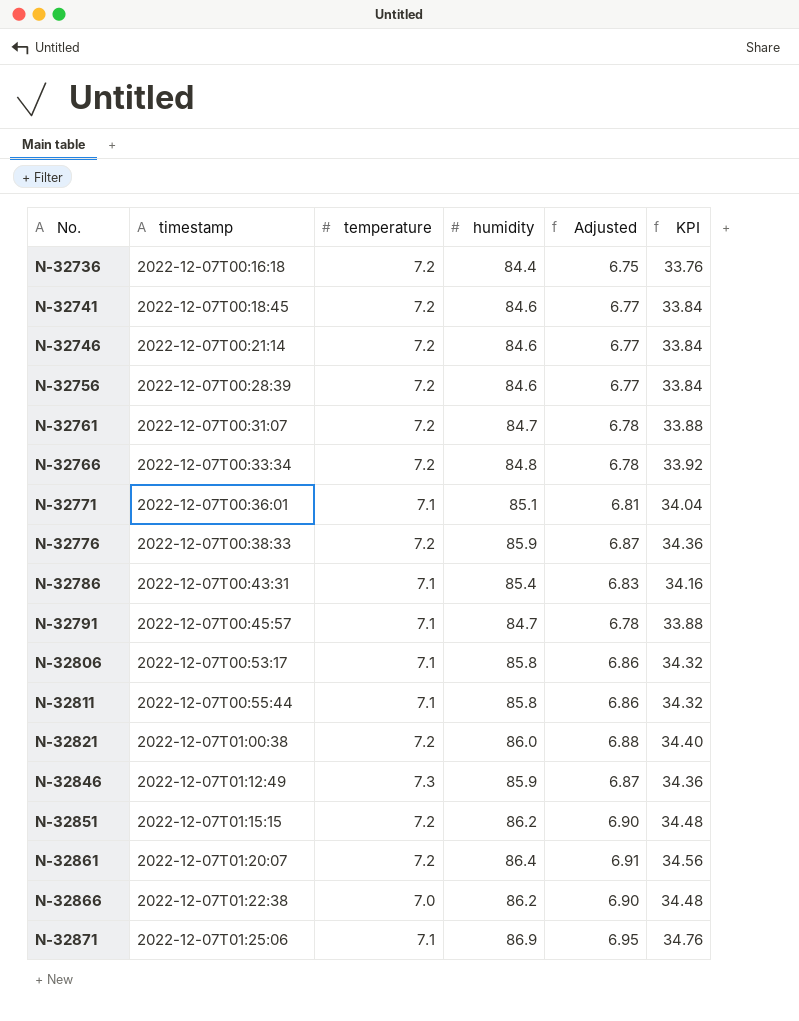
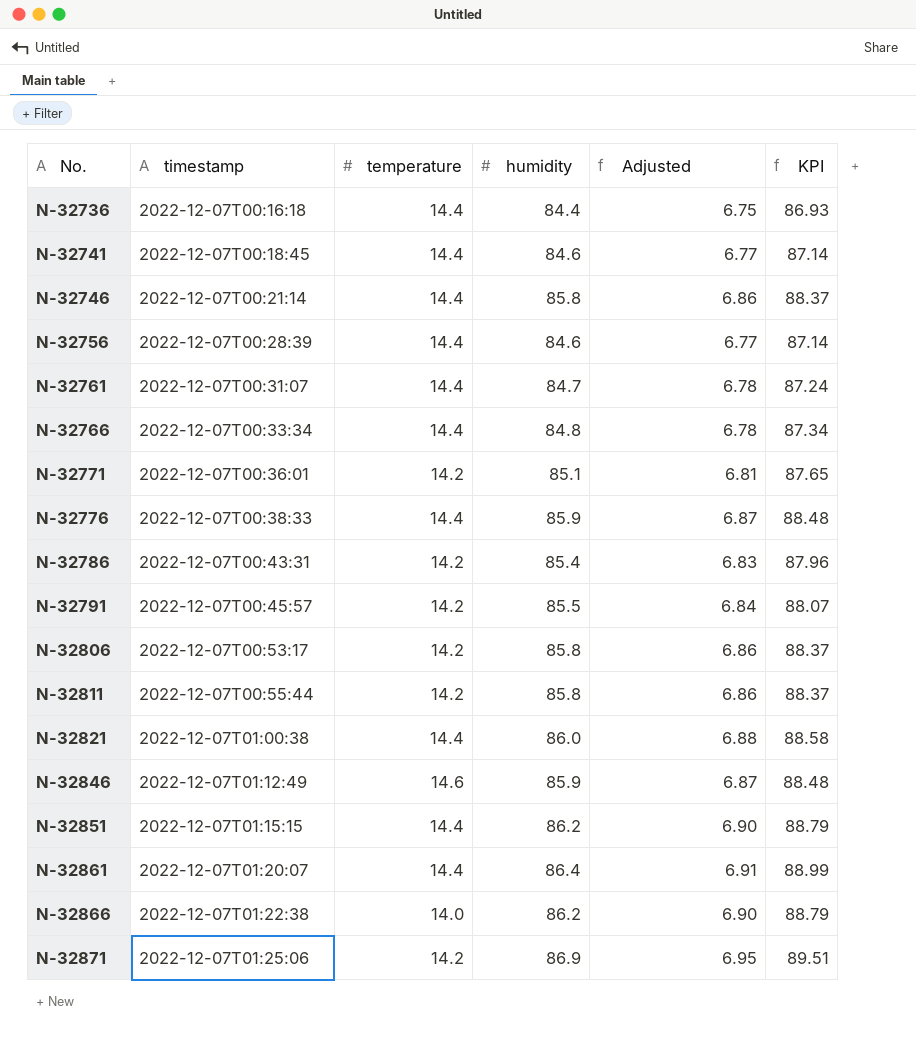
column KPI | formula: [humidity] * 0.4 -> [humidity] * 1.03
N-32736 | temperature: 7.2 -> 14.4
N-32741 | temperature: 7.2 -> 14.4
N-32746 | temperature: 7.2 -> 14.4
N-32746 | humidity: 84.6 -> 85.8
N-32746 | Adjusted: 6.77 -> 6.86
N-32756 | temperature: 7.2 -> 14.4
N-32761 | temperature: 7.2 -> 14.4
N-32766 | temperature: 7.2 -> 14.4
N-32771 | temperature: 7.1 -> 14.2
N-32776 | temperature: 7.2 -> 14.4
N-32786 | temperature: 7.1 -> 14.2
N-32791 | temperature: 7.1 -> 14.2
N-32791 | humidity: 84.7 -> 85.5
N-32791 | Adjusted: 6.78 -> 6.84
N-32806 | temperature: 7.1 -> 14.2
N-32811 | temperature: 7.1 -> 14.2
N-32821 | temperature: 7.2 -> 14.4
N-32846 | temperature: 7.3 -> 14.6
N-32851 | temperature: 7.2 -> 14.4
N-32861 | temperature: 7.2 -> 14.4
N-32866 | temperature: 7.0 -> 14.0
N-32871 | temperature: 7.1 -> 14.2

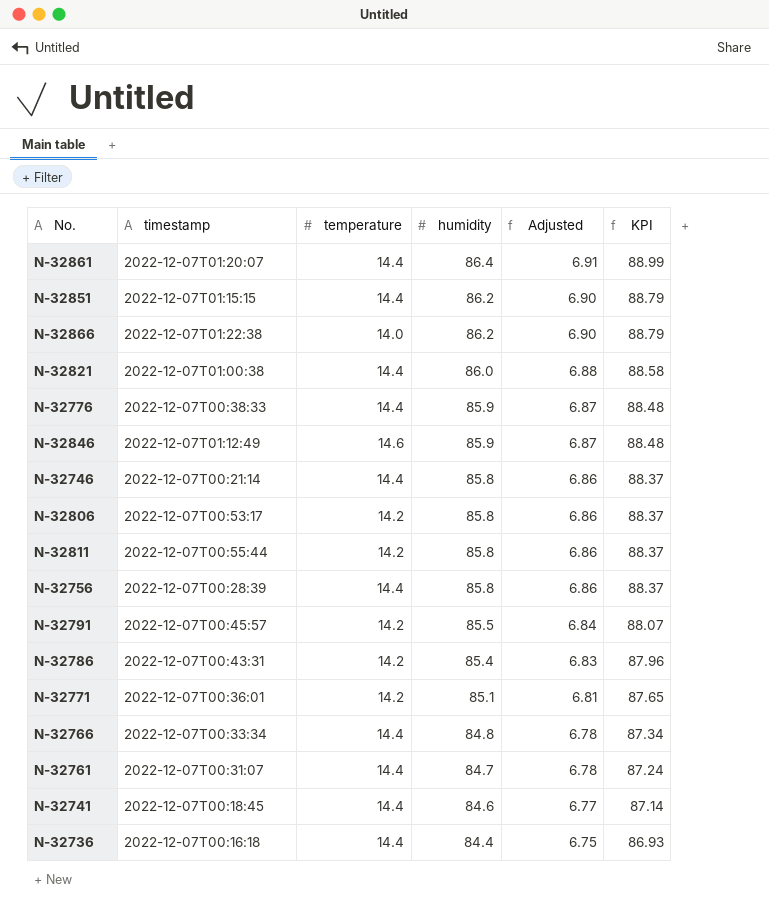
row order: No. ascending -> humidity descending
row N-32871: 2022-12-07T01:25:06 | 14.2 | 86.9 | 6.95 | 89.51 -> none
N-32756 | humidity: 84.6 -> 85.8
N-32756 | Adjusted: 6.77 -> 6.86
N-32756 | KPI: 87.14 -> 88.37

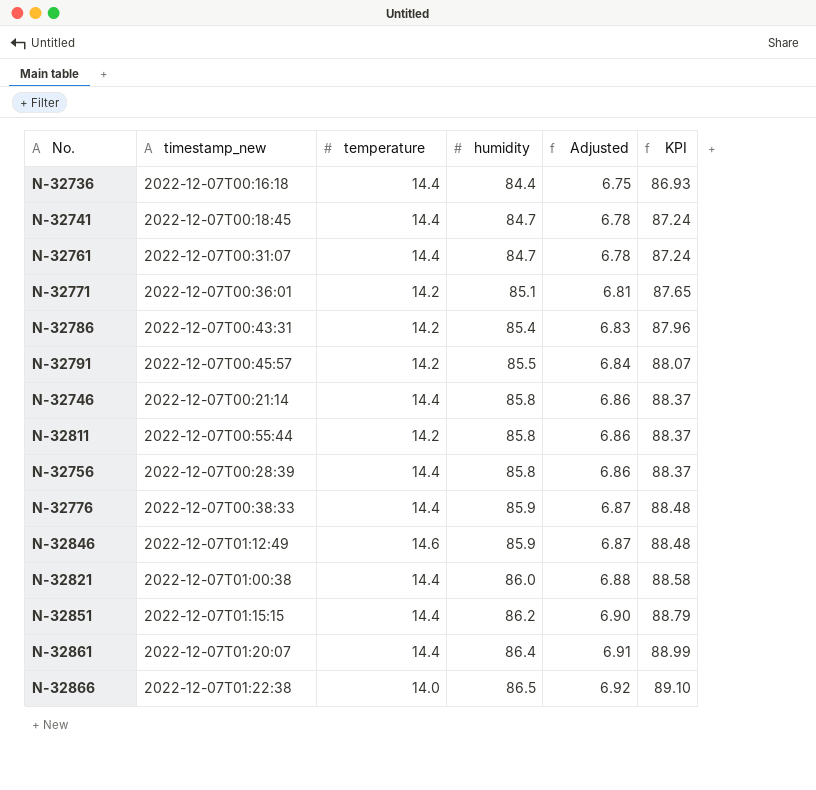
row order: humidity descending -> humidity ascending
column name: timestamp -> timestamp_new
row N-32806: 2022-12-07T00:53:17 | 14.2 | 85.8 | 6.86 | 88.37 -> none
row N-32766: 2022-12-07T00:33:34 | 14.4 | 84.8 | 6.78 | 87.34 -> none
N-32741 | humidity: 84.6 -> 84.7
N-32741 | Adjusted: 6.77 -> 6.78
N-32741 | KPI: 87.14 -> 87.24
N-32866 | humidity: 86.2 -> 86.5
N-32866 | Adjusted: 6.90 -> 6.92
N-32866 | KPI: 88.79 -> 89.10

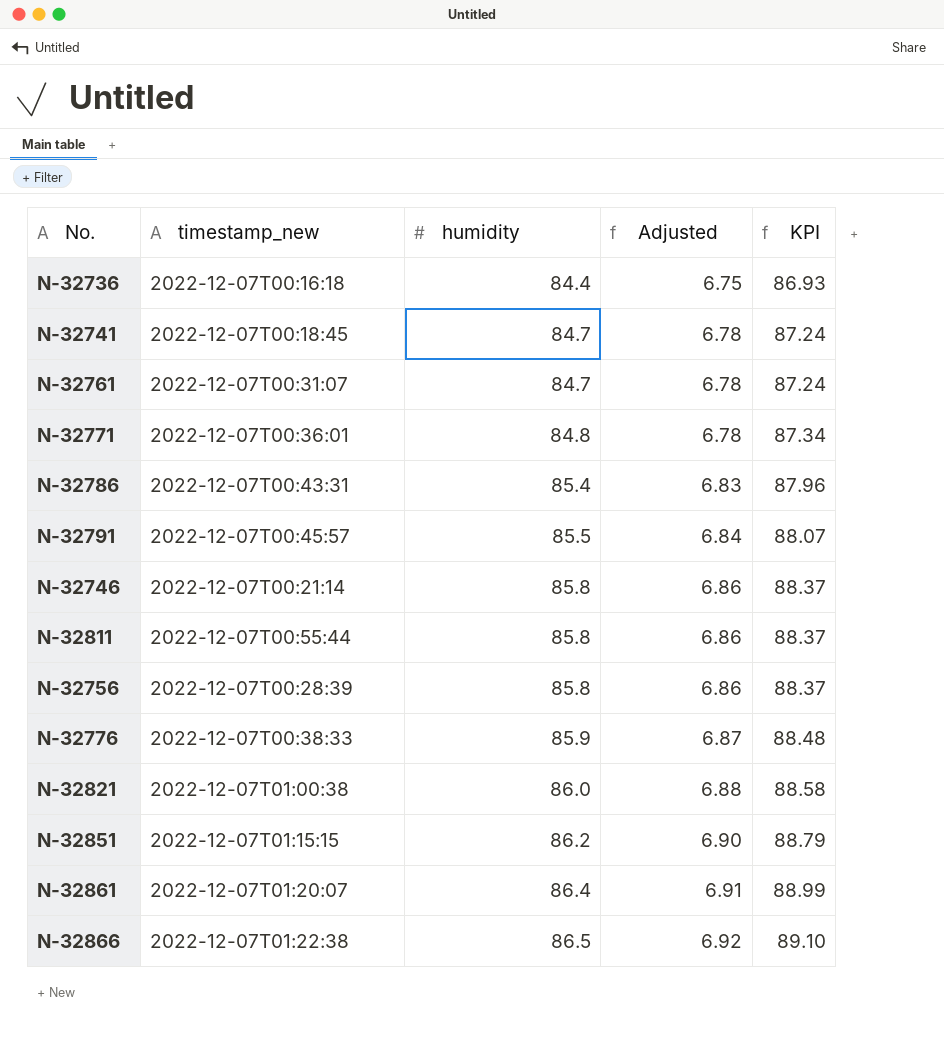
column temperature | position: 3 -> none
row N-32846: 2022-12-07T01:12:49 | 14.6 | 85.9 | 6.87 | 88.48 -> none
N-32771 | humidity: 85.1 -> 84.8
N-32771 | Adjusted: 6.81 -> 6.78
N-32771 | KPI: 87.65 -> 87.34

